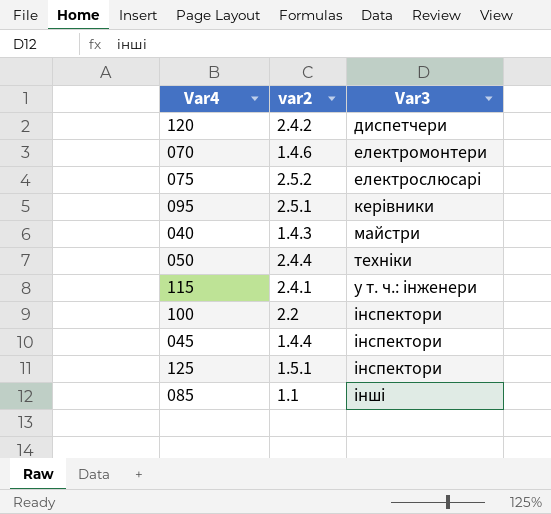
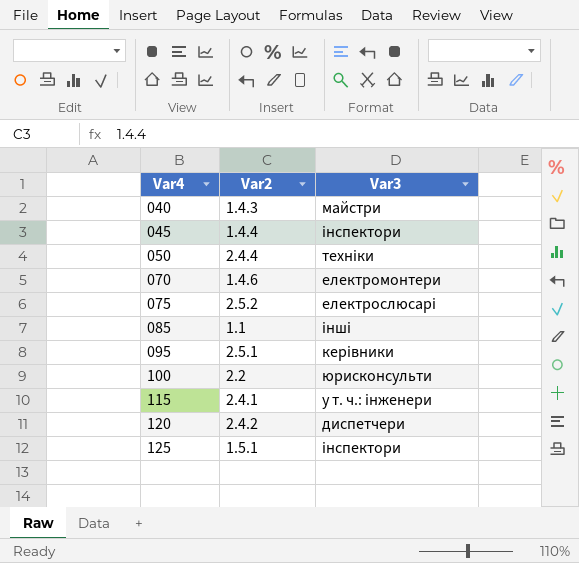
row order: Var3 ascending -> Var4 ascending
column name: var2 -> Var2
100 | Var3: інспектори -> юрисконсульти

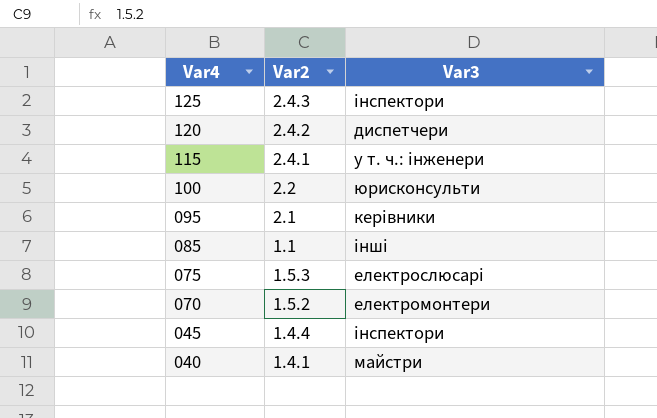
row order: Var4 ascending -> Var4 descending
row 050: 2.4.4 | техніки -> none
125 | Var2: 1.5.1 -> 2.4.3
095 | Var2: 2.5.1 -> 2.1
075 | Var2: 2.5.2 -> 1.5.3
070 | Var2: 1.4.6 -> 1.5.2
040 | Var2: 1.4.3 -> 1.4.1

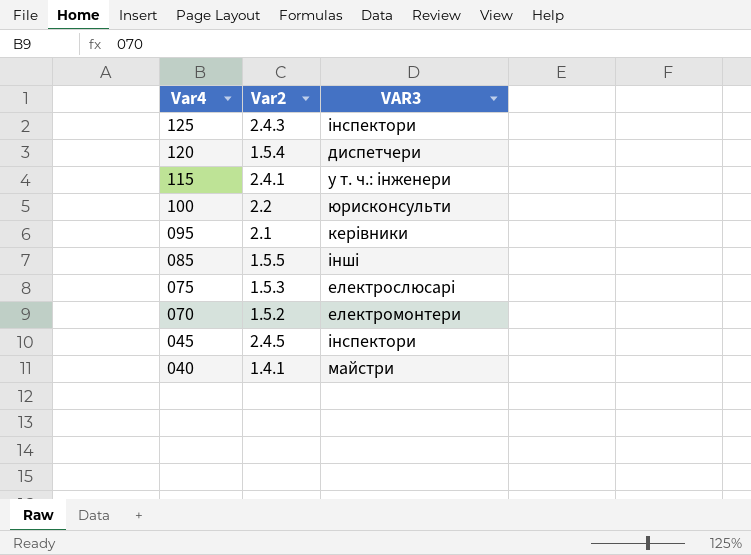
column name: Var3 -> VAR3
120 | Var2: 2.4.2 -> 1.5.4
085 | Var2: 1.1 -> 1.5.5
045 | Var2: 1.4.4 -> 2.4.5

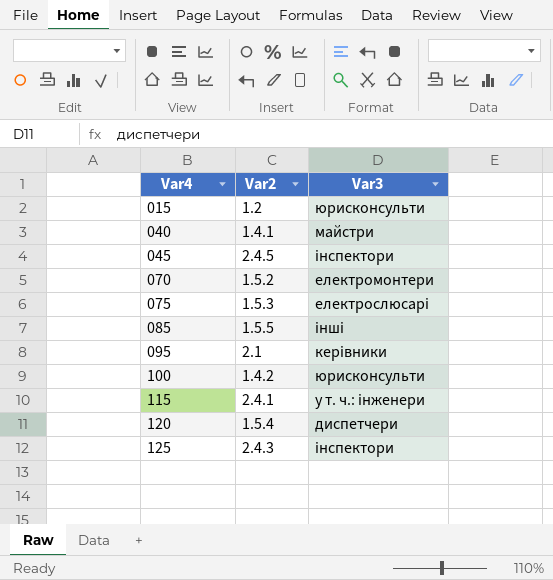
row order: Var4 descending -> Var4 ascending
column name: VAR3 -> Var3
row 015: none -> 1.2 | юрисконсульти
100 | Var2: 2.2 -> 1.4.2

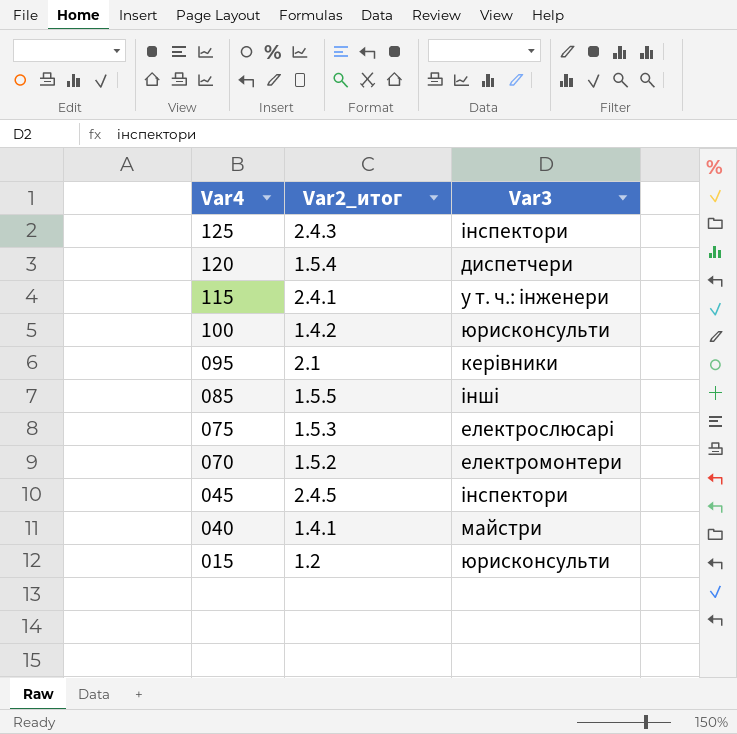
row order: Var4 ascending -> Var4 descending
column name: Var2 -> Var2_итог

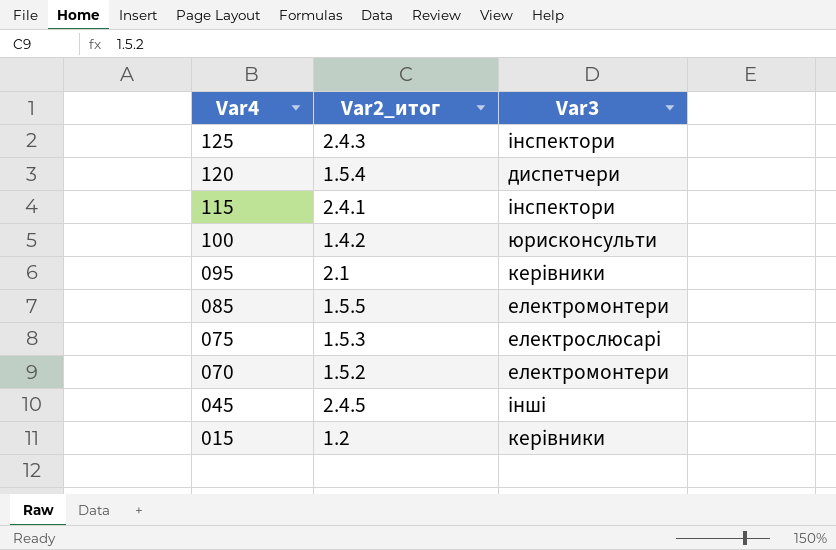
row 040: 1.4.1 | майстри -> none
115 | Var3: у т. ч.: інженери -> інспектори
085 | Var3: інші -> електромонтери
045 | Var3: інспектори -> інші
015 | Var3: юрисконсульти -> керівники

